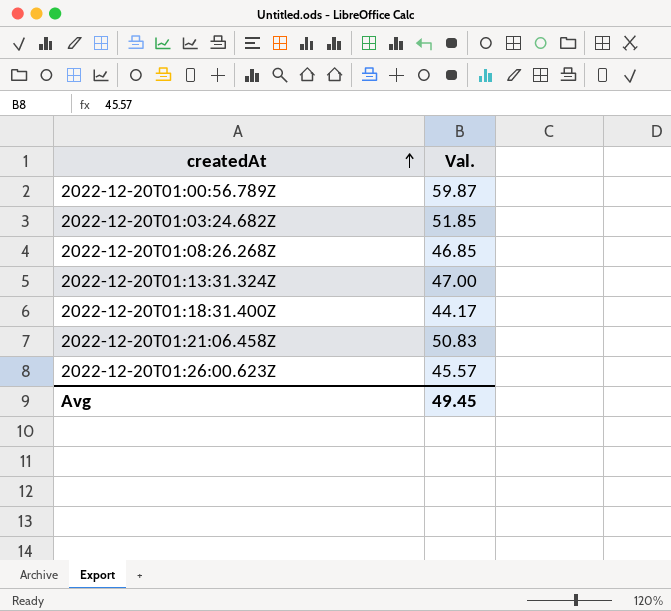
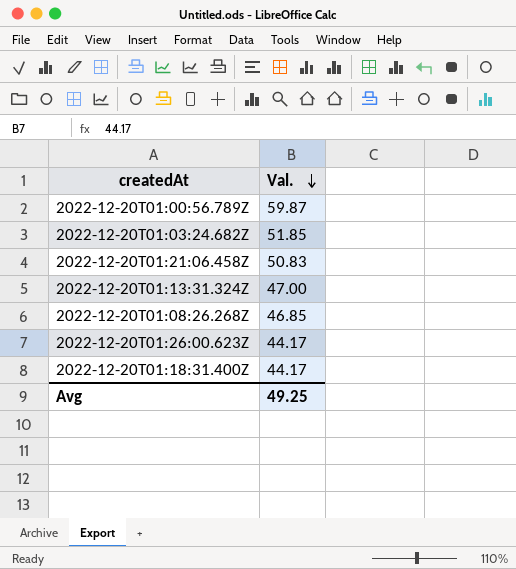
row order: createdAt ascending -> Val. descending
2022-12-20T01:26:00.623Z | Val.: 45.57 -> 44.17
Avg | Val.: 49.45 -> 49.25

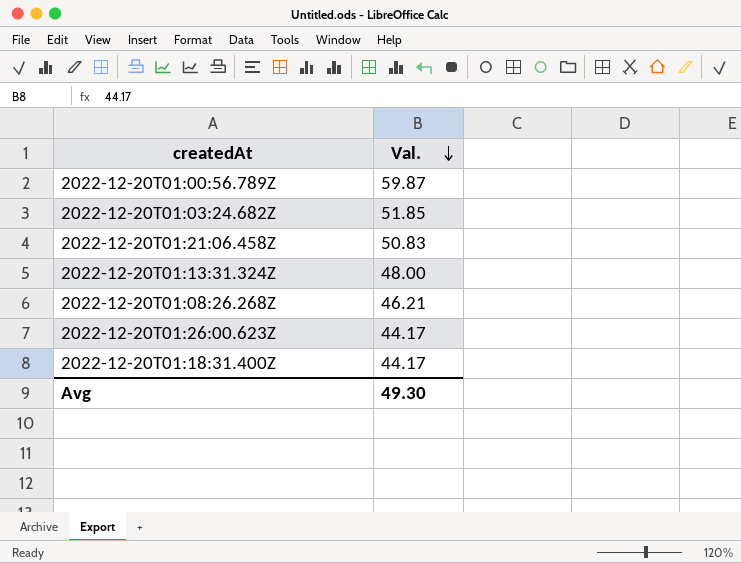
2022-12-20T01:13:31.324Z | Val.: 47.00 -> 48.00
2022-12-20T01:08:26.268Z | Val.: 46.85 -> 46.21
Avg | Val.: 49.25 -> 49.30

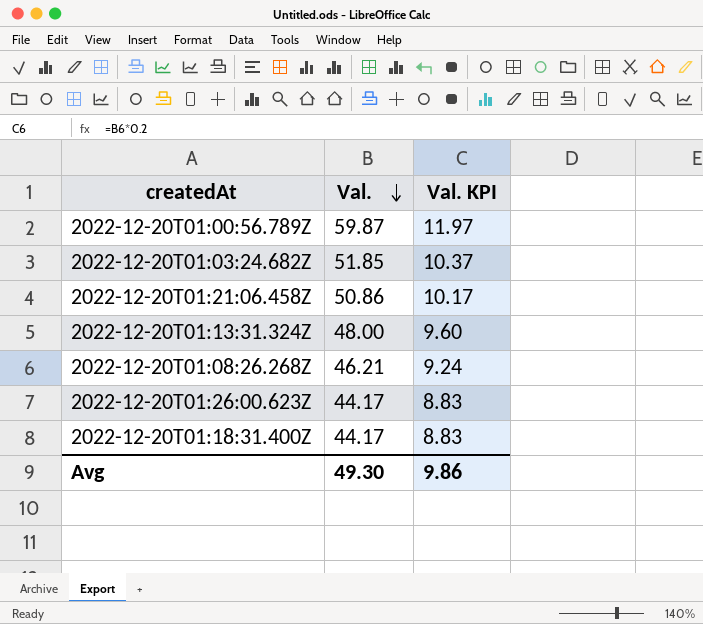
column Val. KPI | formula: none -> [Val.] * 0.2
2022-12-20T01:21:06.458Z | Val.: 50.83 -> 50.86

